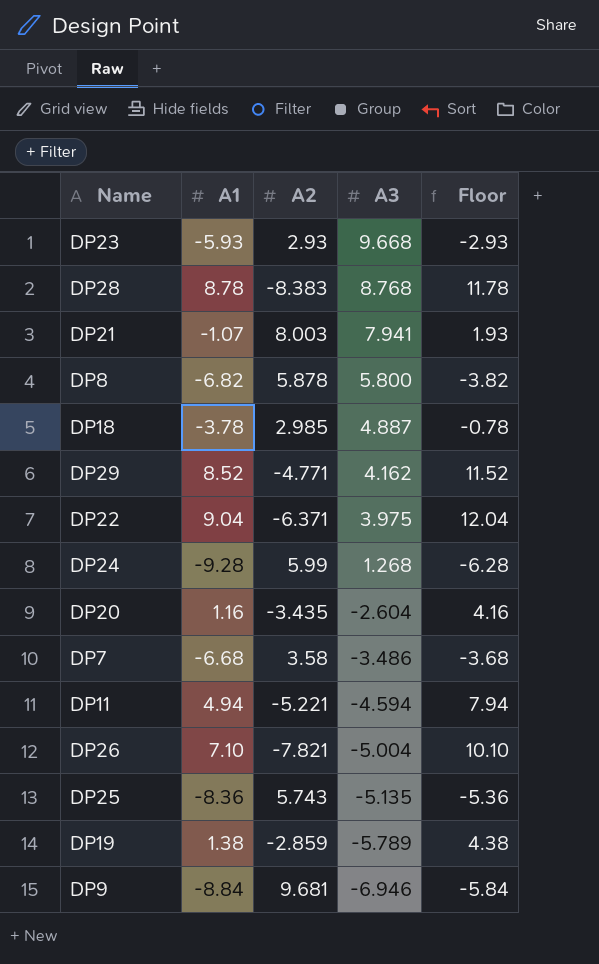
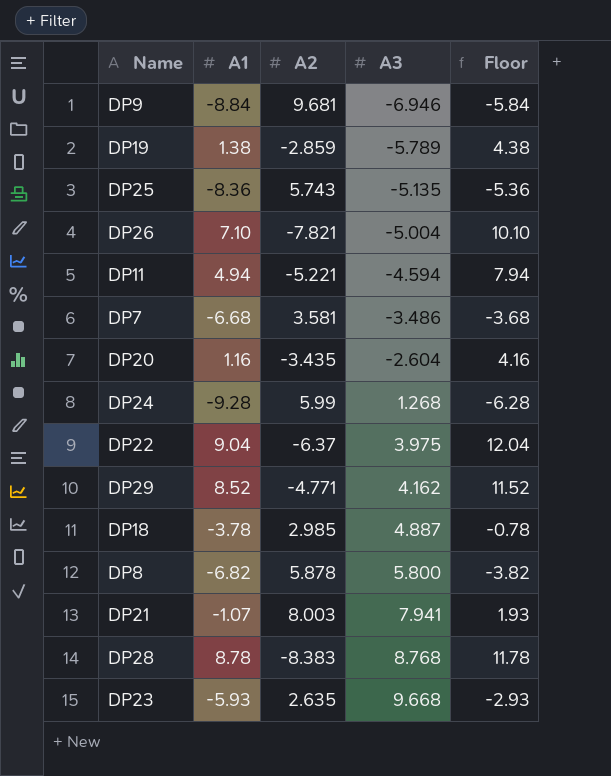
row order: A3 descending -> A3 ascending
DP7 | A2: 3.58 -> 3.581
DP22 | A2: -6.371 -> -6.37
DP23 | A2: 2.93 -> 2.635

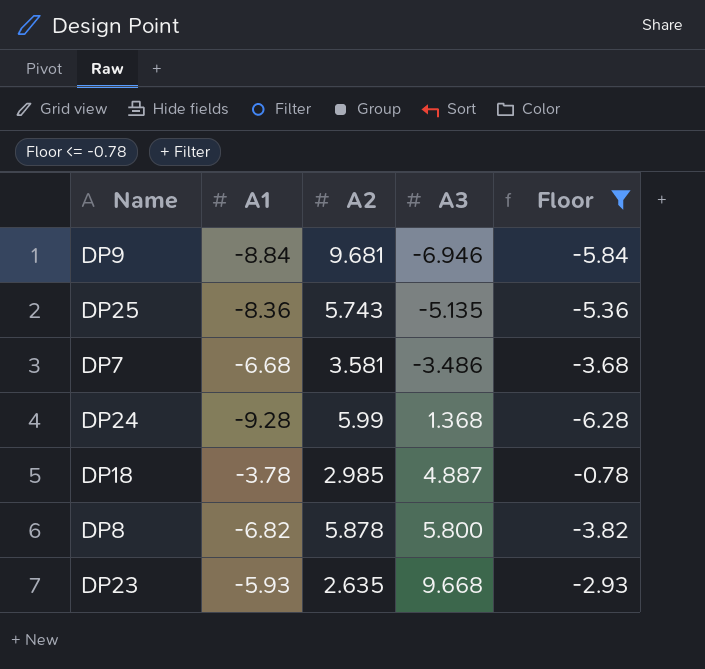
filter: none -> Floor <= -0.78
DP24 | A3: 1.268 -> 1.368

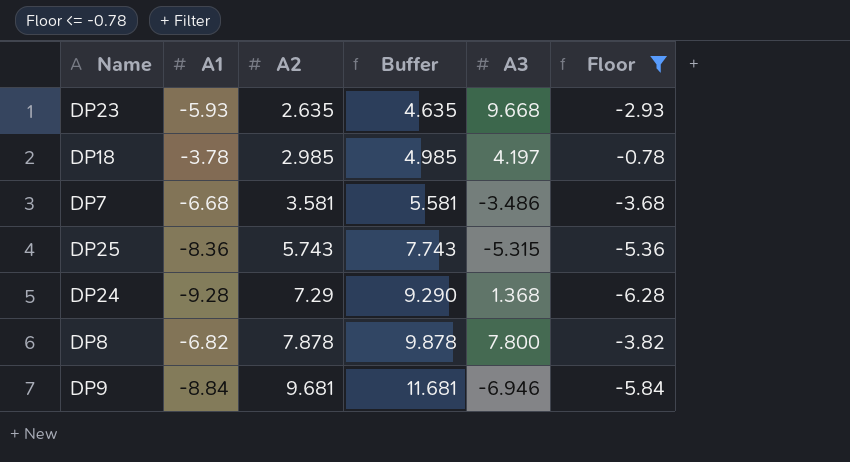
row order: A3 ascending -> A2 ascending
column Buffer | formula: none -> [A2] + 2
DP18 | A3: 4.887 -> 4.197
DP25 | A3: -5.135 -> -5.315
DP24 | A2: 5.99 -> 7.29
DP8 | A2: 5.878 -> 7.878
DP8 | A3: 5.800 -> 7.800

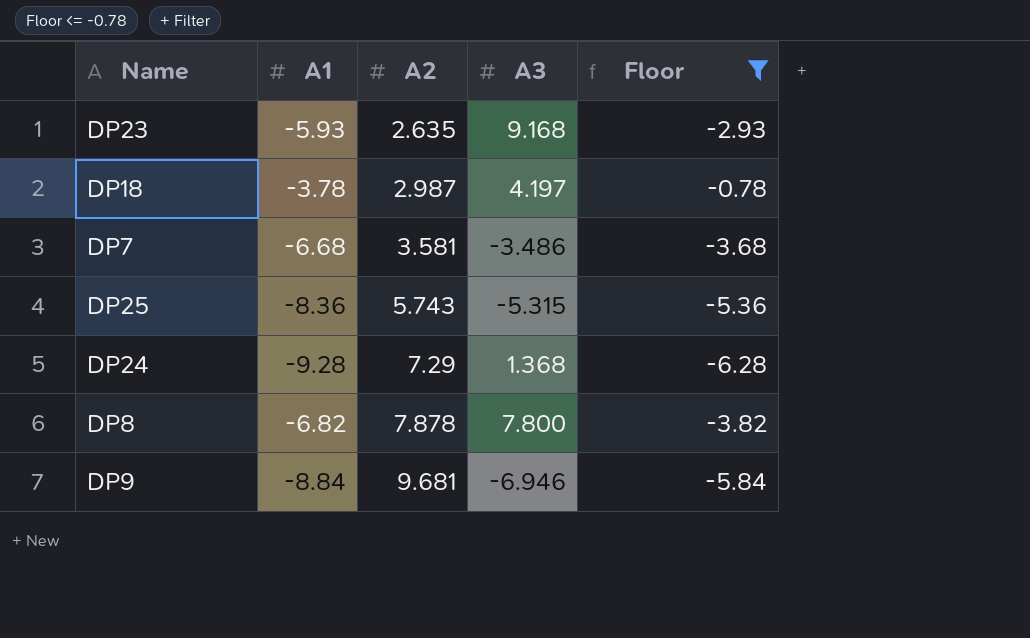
column Buffer | formula: [A2] + 2 -> none
DP23 | A3: 9.668 -> 9.168
DP18 | A2: 2.985 -> 2.987

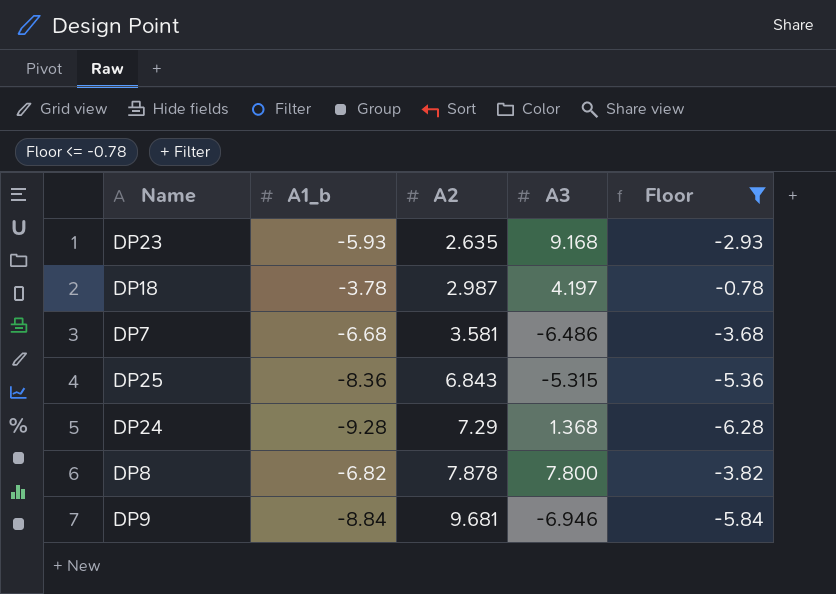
column name: A1 -> A1_b
DP7 | A3: -3.486 -> -6.486
DP25 | A2: 5.743 -> 6.843

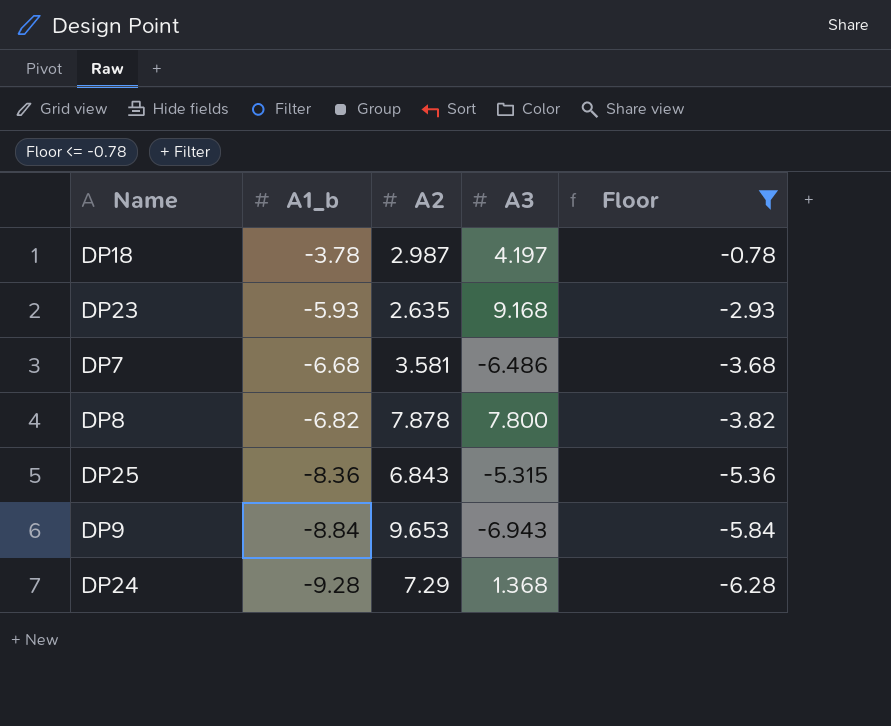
row order: A2 ascending -> A1_b descending
DP9 | A2: 9.681 -> 9.653
DP9 | A3: -6.946 -> -6.943

